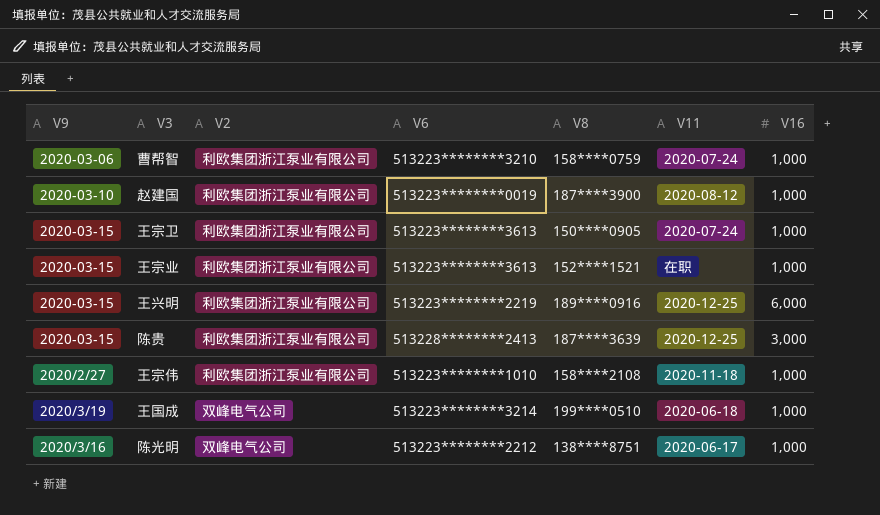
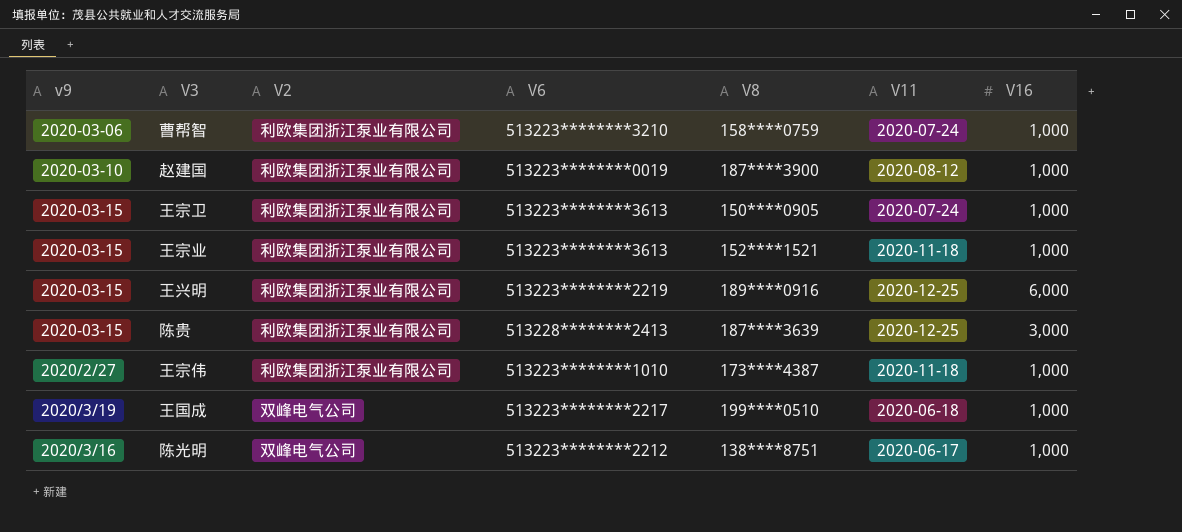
column name: V9 -> v9
王宗业 | V11: 在职 -> 2020-11-18
王宗伟 | V8: 158****2108 -> 173****4387
王国成 | V6: 513223********3214 -> 513223********2217

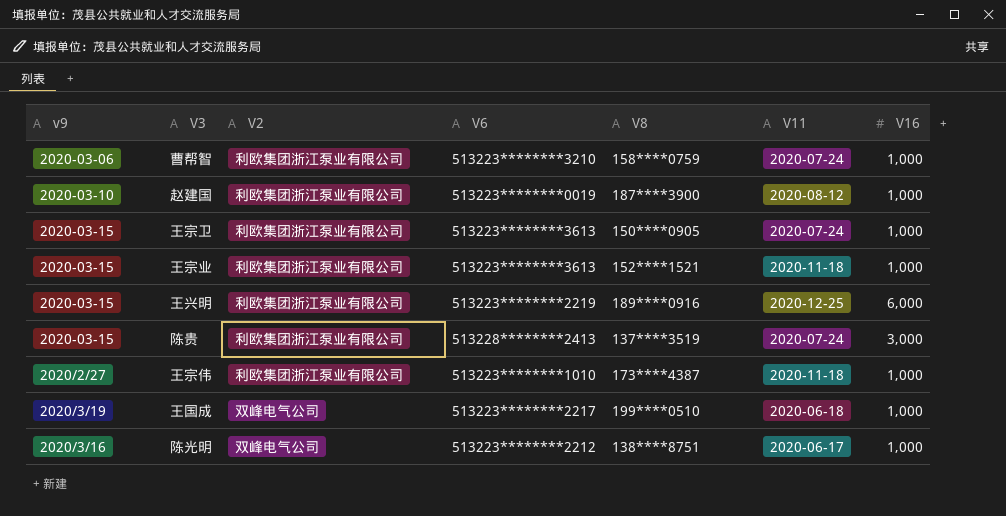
陈贵 | V8: 187****3639 -> 137****3519
陈贵 | V11: 2020-12-25 -> 2020-07-24

